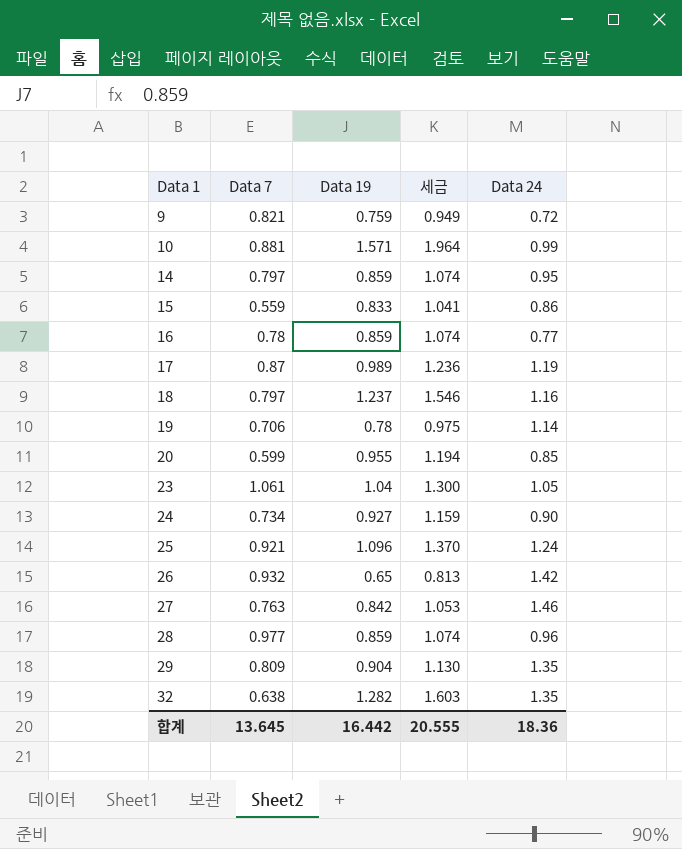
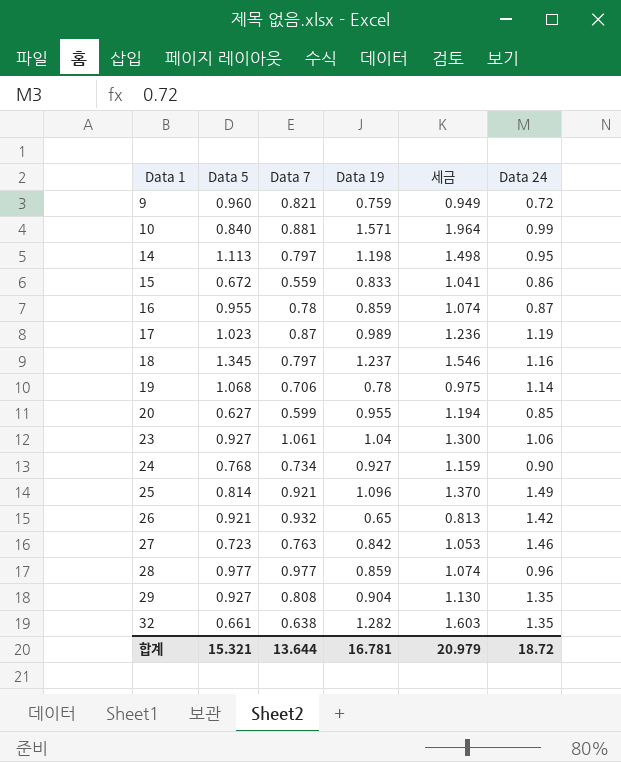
column Data 5 | position: none -> 2
14 | Data 19: 0.859 -> 1.198
14 | 세금: 1.074 -> 1.498
16 | Data 24: 0.77 -> 0.87
23 | Data 24: 1.05 -> 1.06
25 | Data 24: 1.24 -> 1.49
29 | Data 7: 0.809 -> 0.808
합계 | Data 7: 13.645 -> 13.644
합계 | Data 19: 16.442 -> 16.781
합계 | 세금: 20.555 -> 20.979
합계 | Data 24: 18.36 -> 18.72

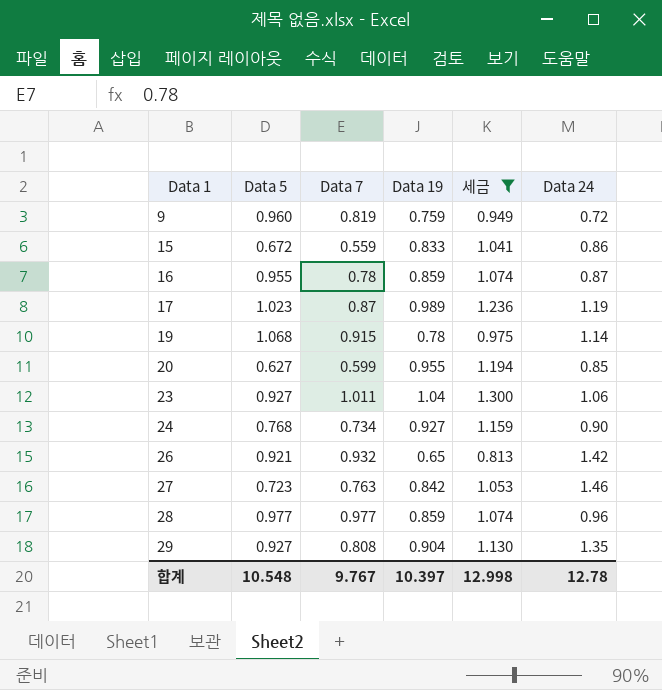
filter: none -> 세금 <= 1.300
9 | Data 7: 0.821 -> 0.819
19 | Data 7: 0.706 -> 0.915
23 | Data 7: 1.061 -> 1.011
합계 | Data 5: 15.321 -> 10.548
합계 | Data 7: 13.644 -> 9.767
합계 | Data 19: 16.781 -> 10.397
합계 | 세금: 20.979 -> 12.998
합계 | Data 24: 18.72 -> 12.78

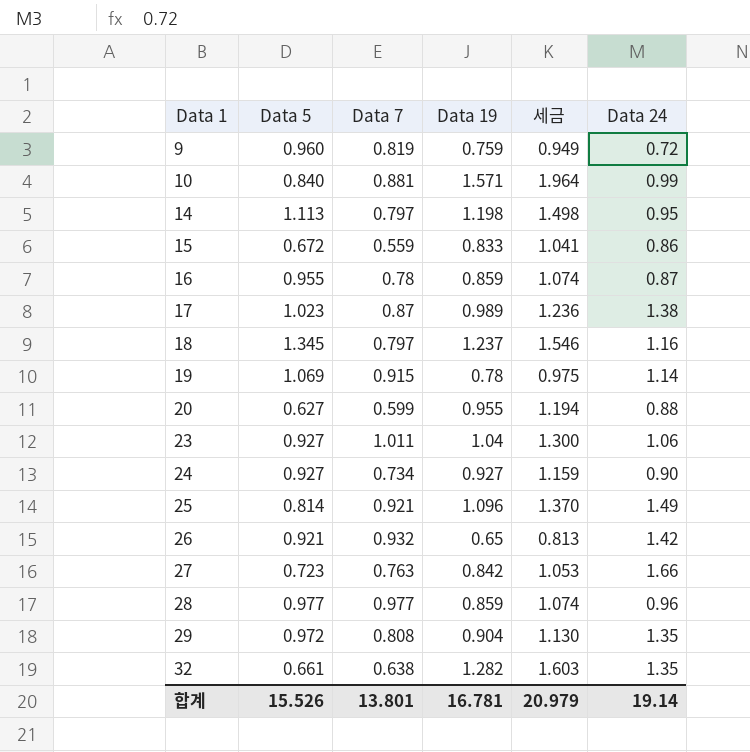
filter: 세금 <= 1.300 -> none
17 | Data 24: 1.19 -> 1.38
19 | Data 5: 1.068 -> 1.069
20 | Data 24: 0.85 -> 0.88
24 | Data 5: 0.768 -> 0.927
27 | Data 24: 1.46 -> 1.66
29 | Data 5: 0.927 -> 0.972
합계 | Data 5: 10.548 -> 15.526
합계 | Data 7: 9.767 -> 13.801
합계 | Data 19: 10.397 -> 16.781
합계 | 세금: 12.998 -> 20.979
합계 | Data 24: 12.78 -> 19.14

